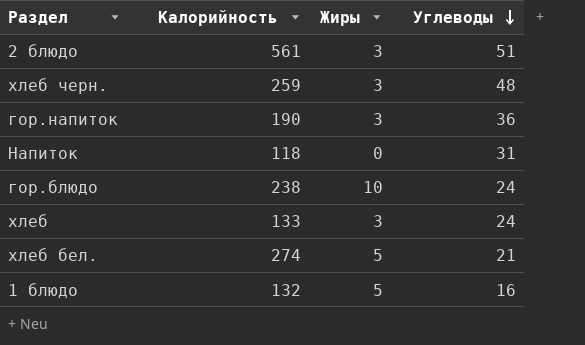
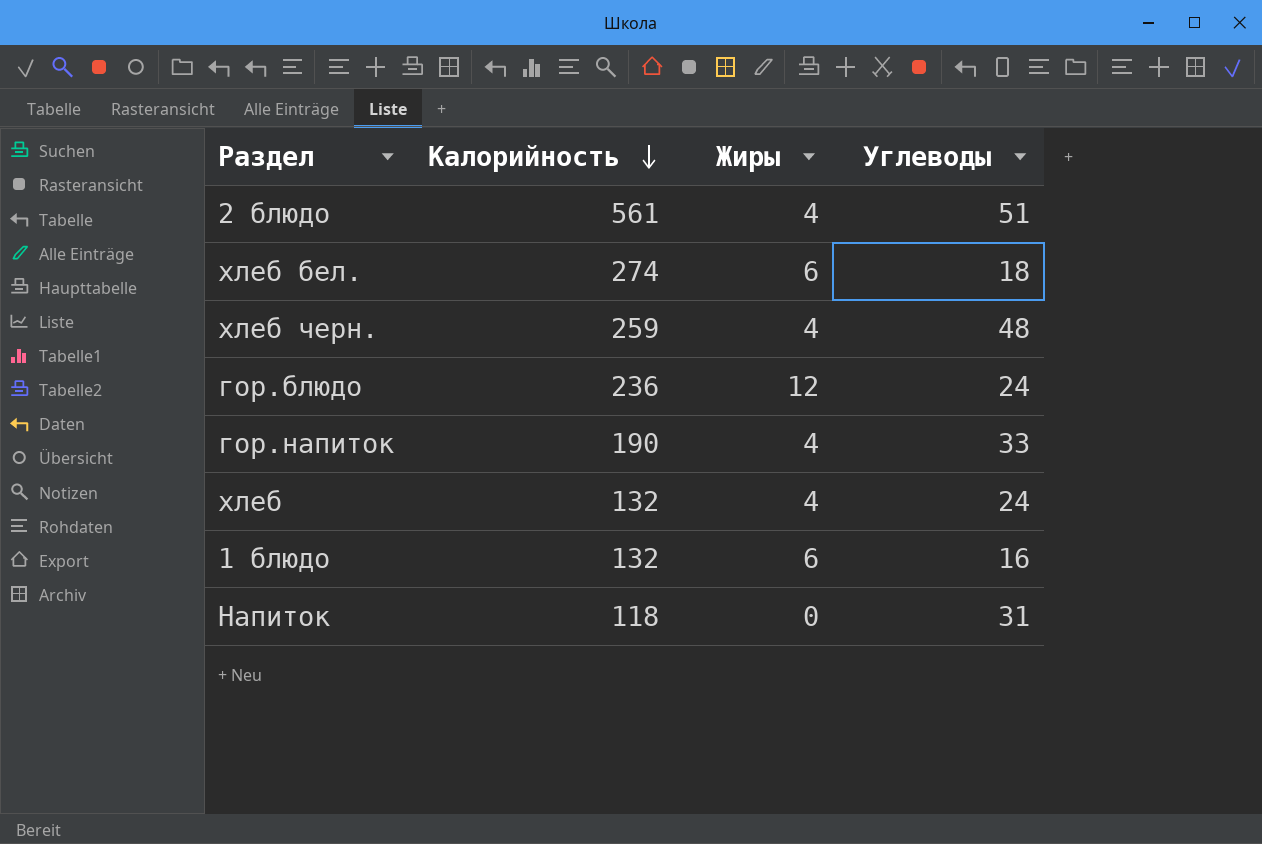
row order: Углеводы descending -> Калорийность descending
2 блюдо | Жиры: 3 -> 4
хлеб бел. | Жиры: 5 -> 6
хлеб бел. | Углеводы: 21 -> 18
хлеб черн. | Жиры: 3 -> 4
гор.блюдо | Калорийность: 238 -> 236
гор.блюдо | Жиры: 10 -> 12
гор.напиток | Жиры: 3 -> 4
гор.напиток | Углеводы: 36 -> 33
хлеб | Калорийность: 133 -> 132
хлеб | Жиры: 3 -> 4
1 блюдо | Жиры: 5 -> 6

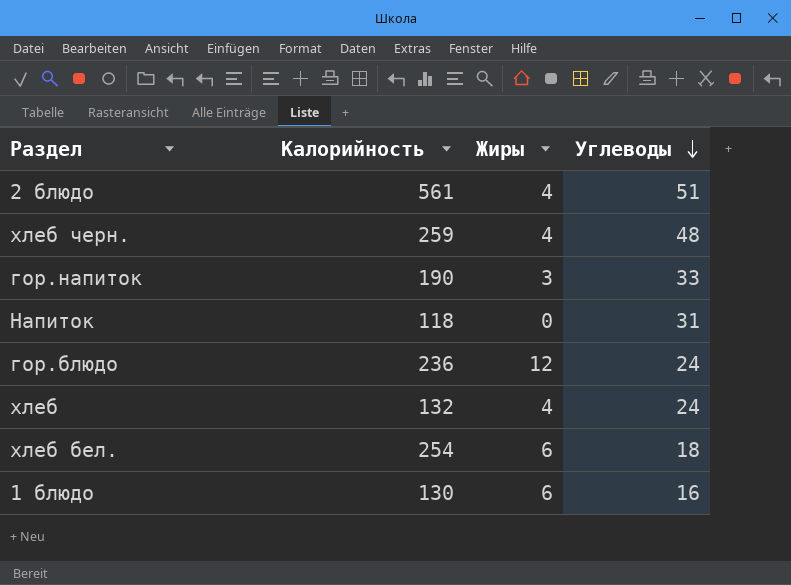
row order: Калорийность descending -> Углеводы descending
гор.напиток | Жиры: 4 -> 3
хлеб бел. | Калорийность: 274 -> 254
1 блюдо | Калорийность: 132 -> 130

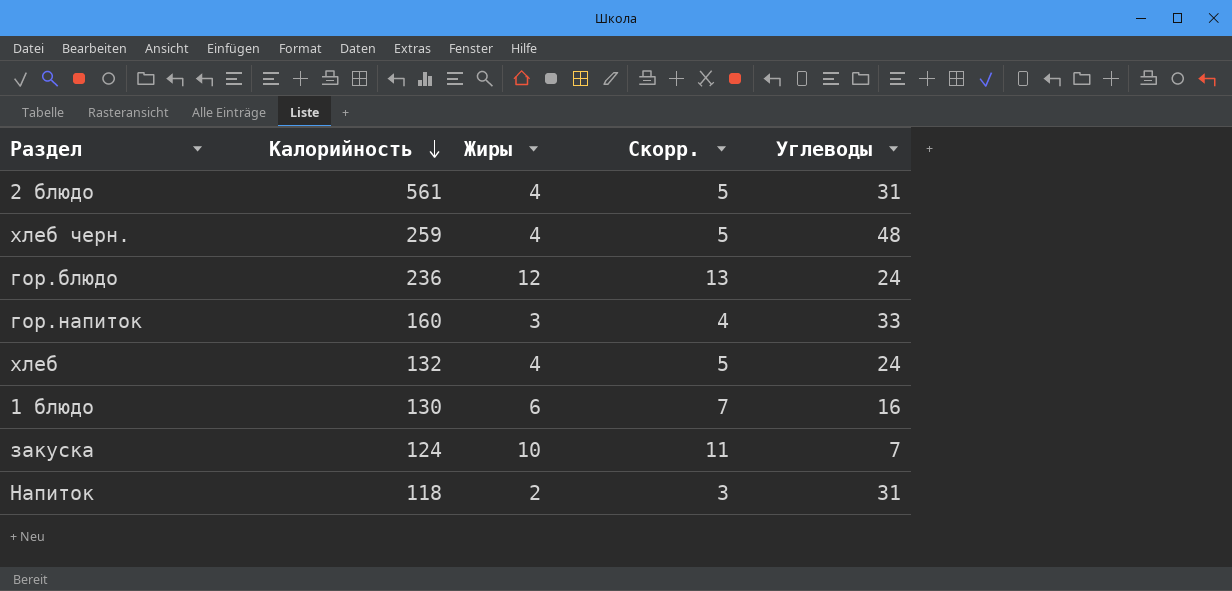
row order: Углеводы descending -> Калорийность descending
column Скорр. | formula: none -> [Жиры] + 1
row хлеб бел.: 254 | 6 | 18 -> none
2 блюдо | Углеводы: 51 -> 31
гор.напиток | Калорийность: 190 -> 160
row закуска: none -> 124 | 10 | 11 | 7
Напиток | Жиры: 0 -> 2

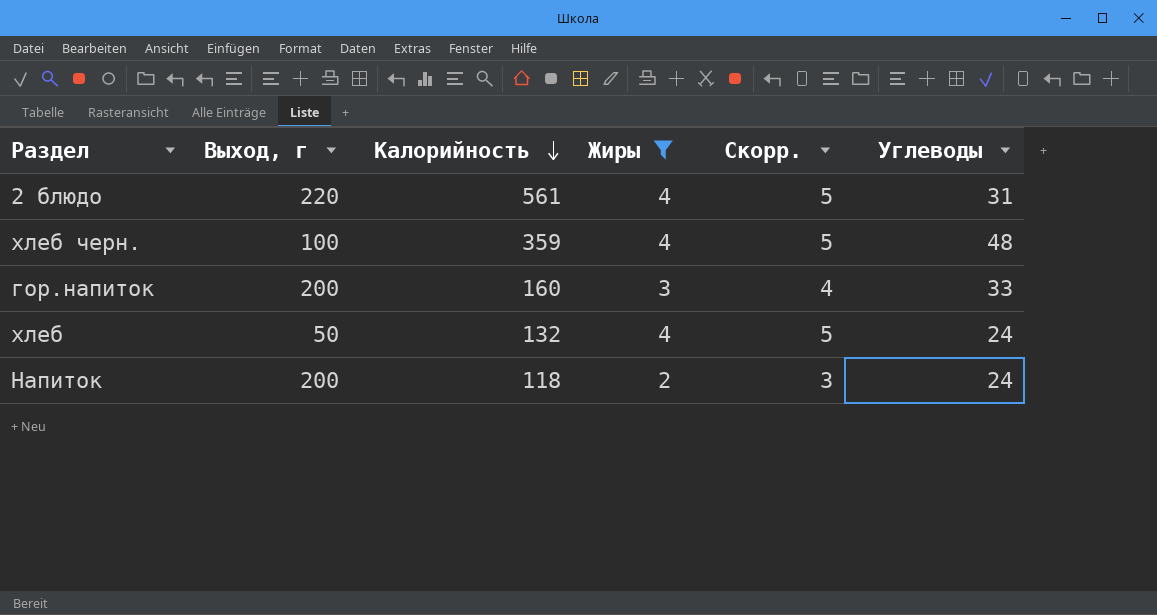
filter: none -> Жиры <= 4
column Выход, г | position: none -> 2
хлеб черн. | Калорийность: 259 -> 359
Напиток | Углеводы: 31 -> 24

